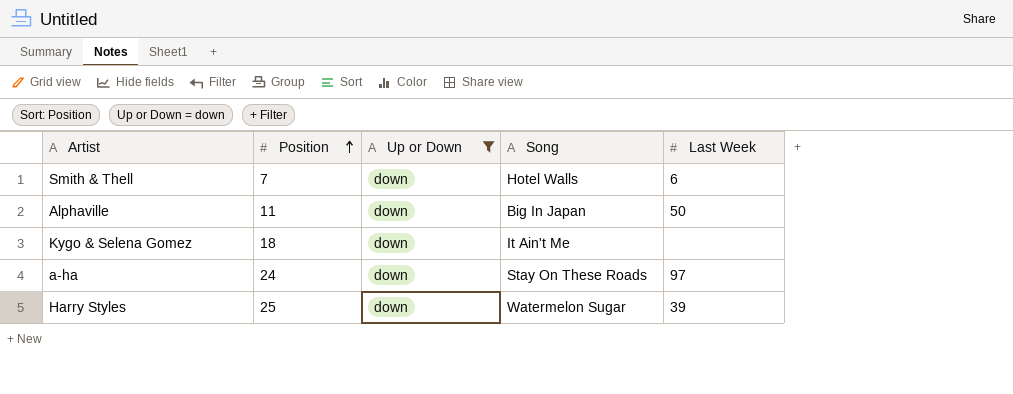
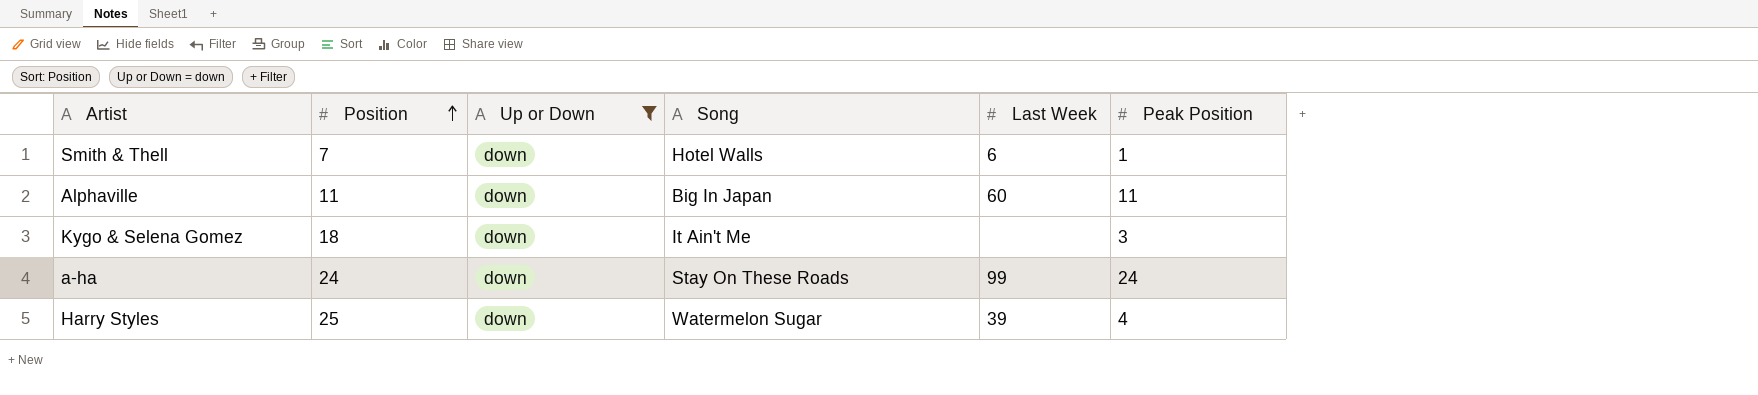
column Peak Position | position: none -> 6
Alphaville | Last Week: 50 -> 60
a-ha | Last Week: 97 -> 99

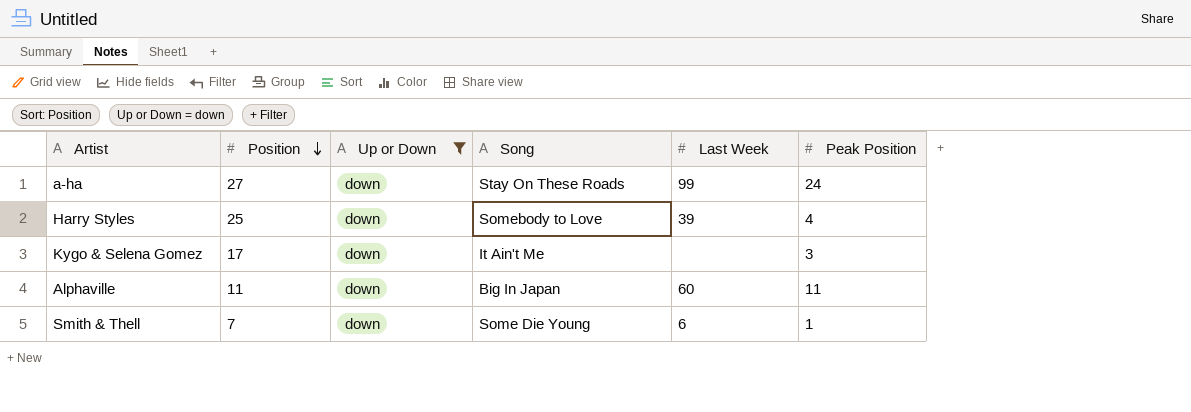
row order: Position ascending -> Position descending
a-ha | Position: 24 -> 27
Harry Styles | Song: Watermelon Sugar -> Somebody to Love
Kygo & Selena Gomez | Position: 18 -> 17
Smith & Thell | Song: Hotel Walls -> Some Die Young

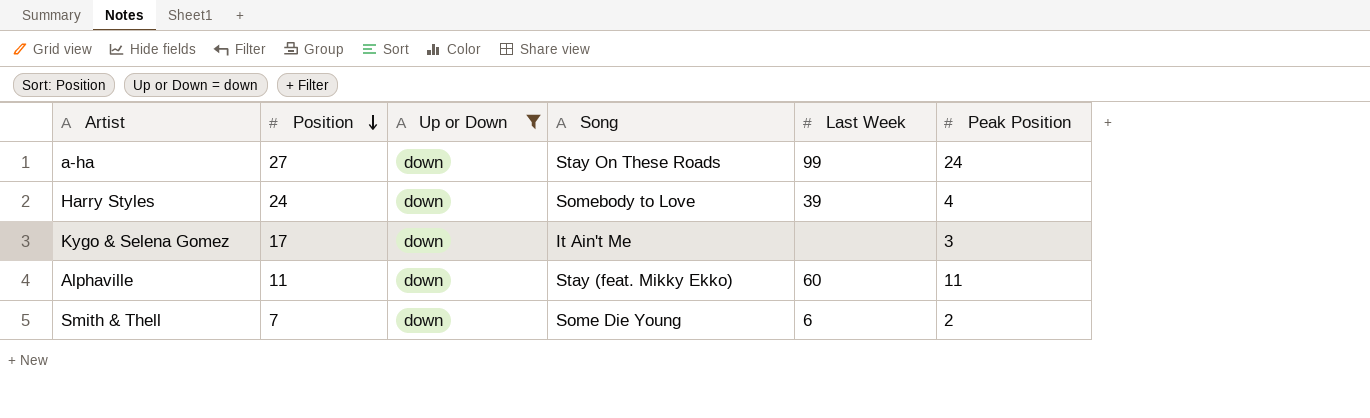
Harry Styles | Position: 25 -> 24
Alphaville | Song: Big In Japan -> Stay (feat. Mikky Ekko)
Smith & Thell | Peak Position: 1 -> 2

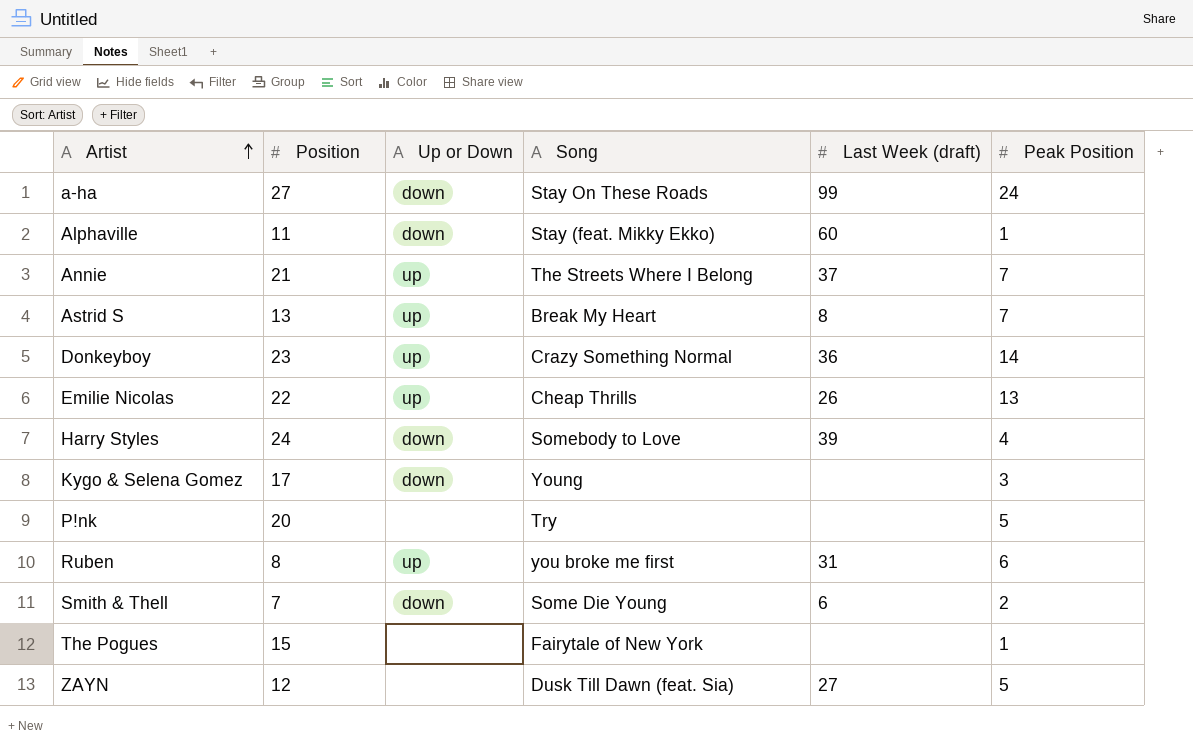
filter: Up or Down = down -> none
row order: Position descending -> Artist ascending
column name: Last Week -> Last Week (draft)
Alphaville | Peak Position: 11 -> 1
Kygo & Selena Gomez | Song: It Ain't Me -> Young

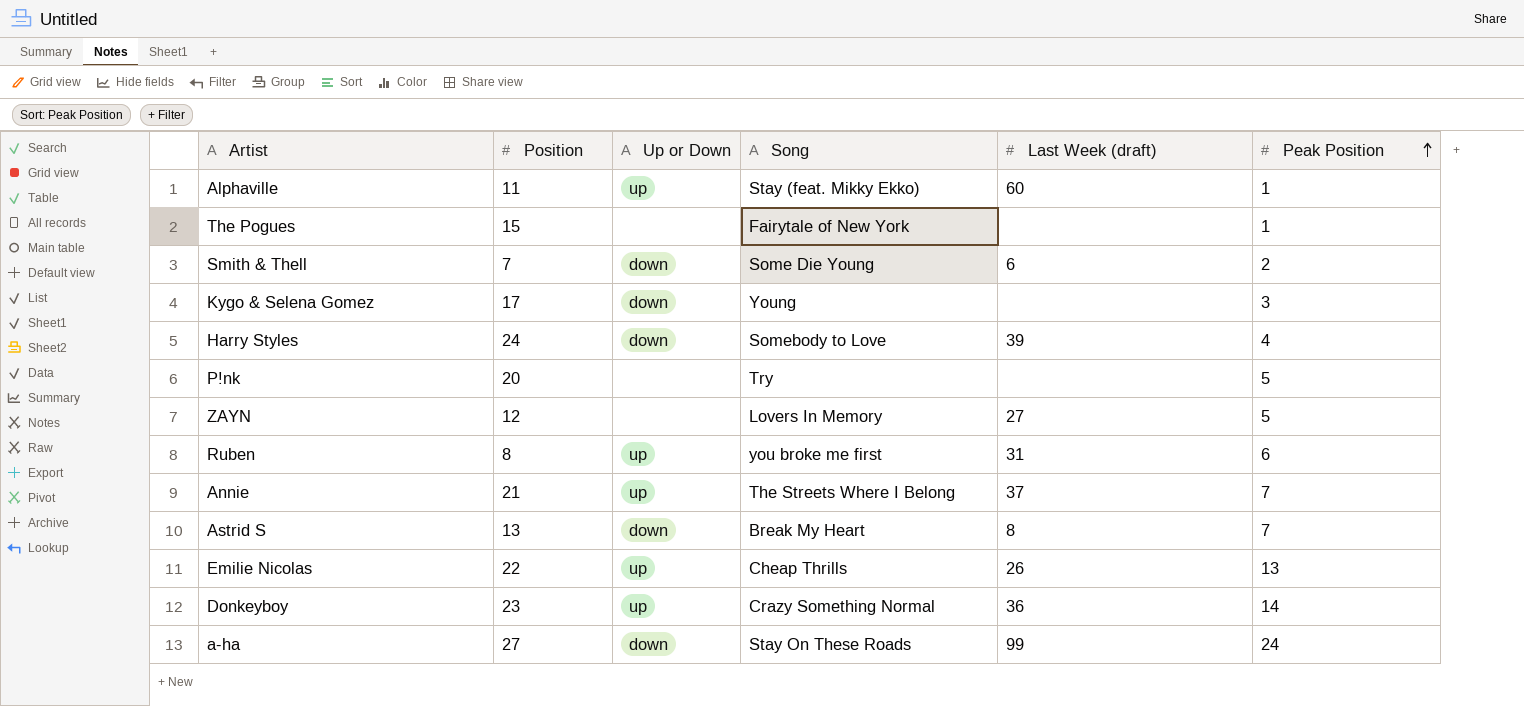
row order: Artist ascending -> Peak Position ascending
Alphaville | Up or Down: down -> up
ZAYN | Song: Dusk Till Dawn (feat. Sia) -> Lovers In Memory
Astrid S | Up or Down: up -> down

